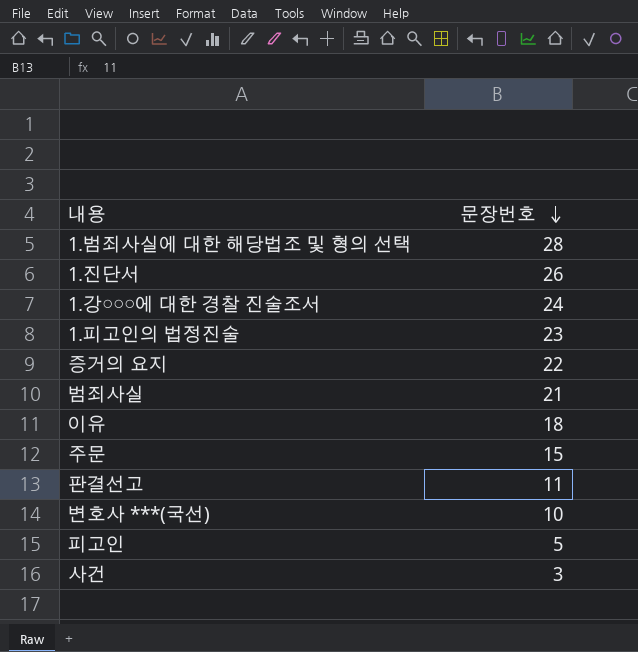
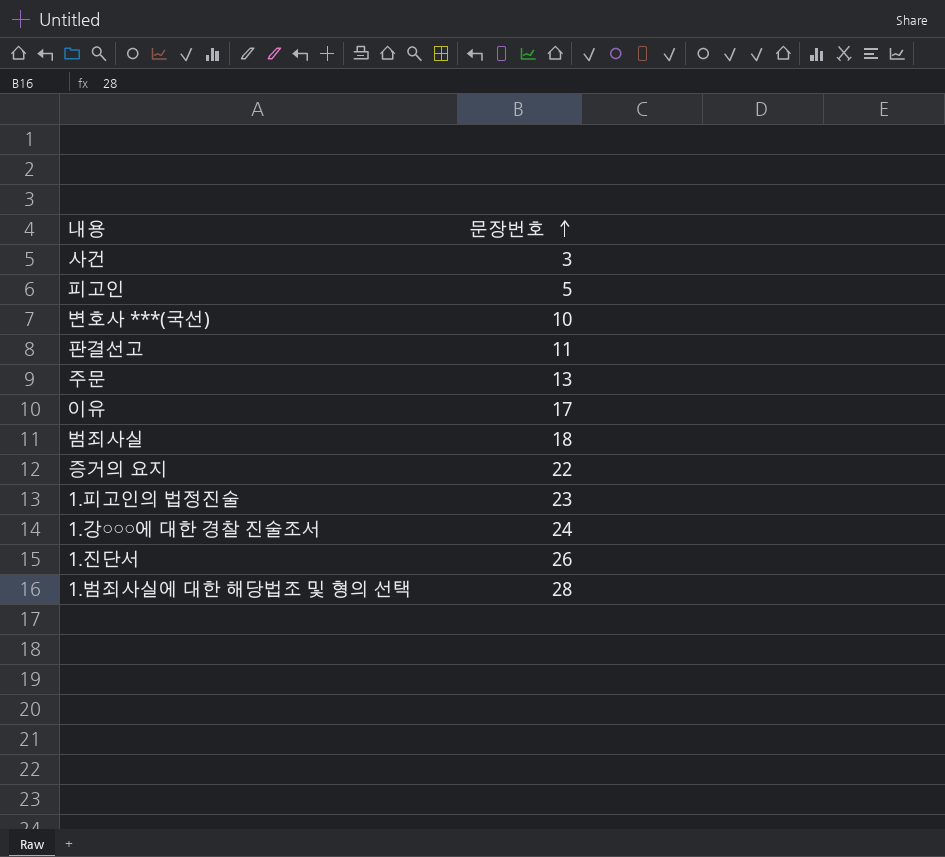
row order: 문장번호 descending -> 문장번호 ascending
주문 | 문장번호: 15 -> 13
이유 | 문장번호: 18 -> 17
범죄사실 | 문장번호: 21 -> 18

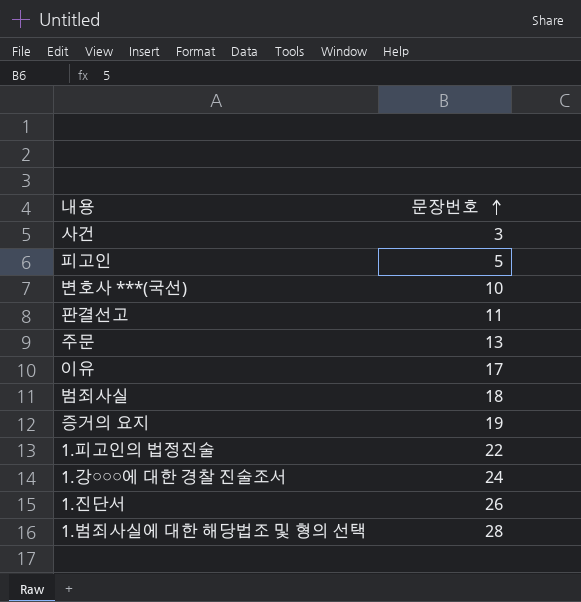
증거의 요지 | 문장번호: 22 -> 19
1.피고인의 법정진술 | 문장번호: 23 -> 22

